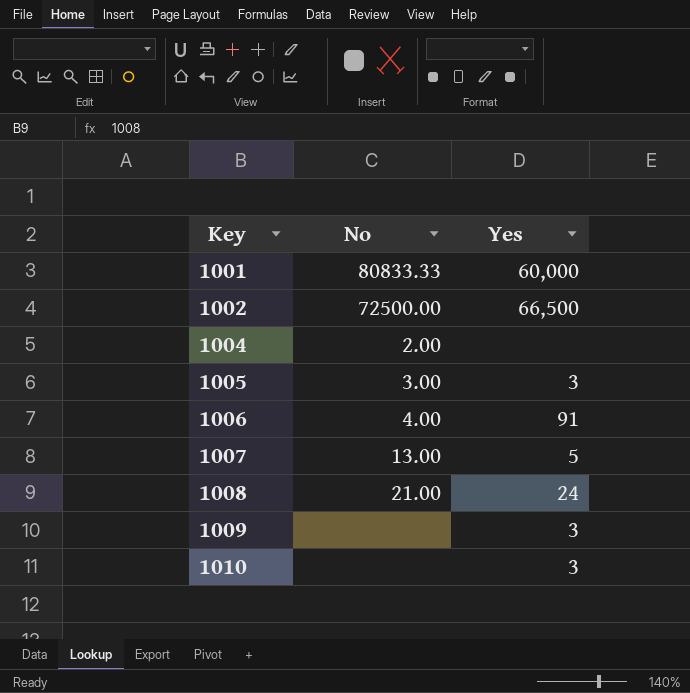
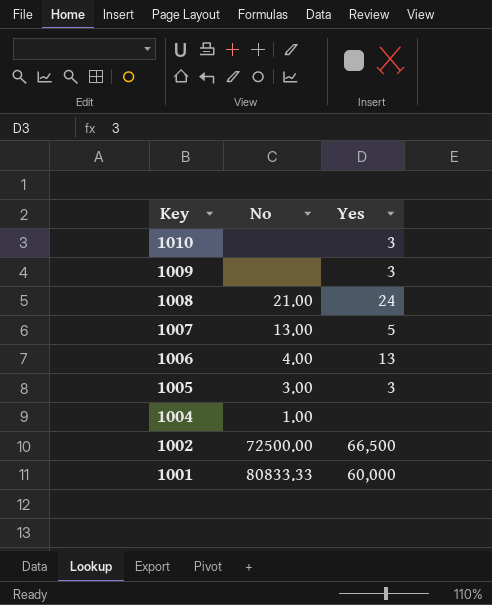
row order: Key ascending -> Key descending
1006 | Yes: 91 -> 13
1004 | No: 2.00 -> 1.00

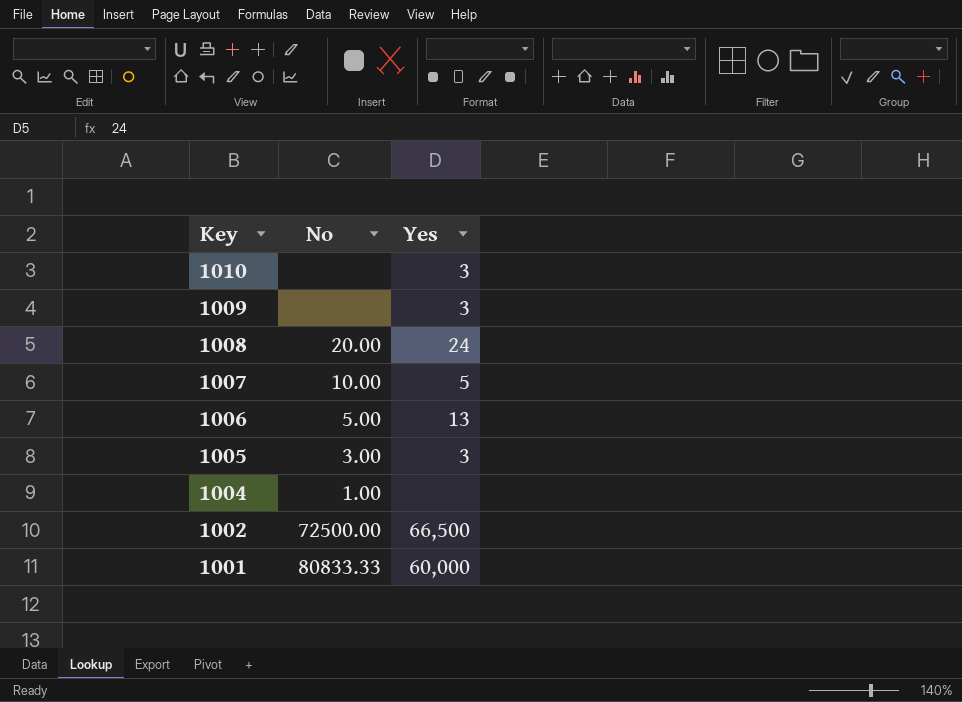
1008 | No: 21.00 -> 20.00
1007 | No: 13.00 -> 10.00
1006 | No: 4.00 -> 5.00

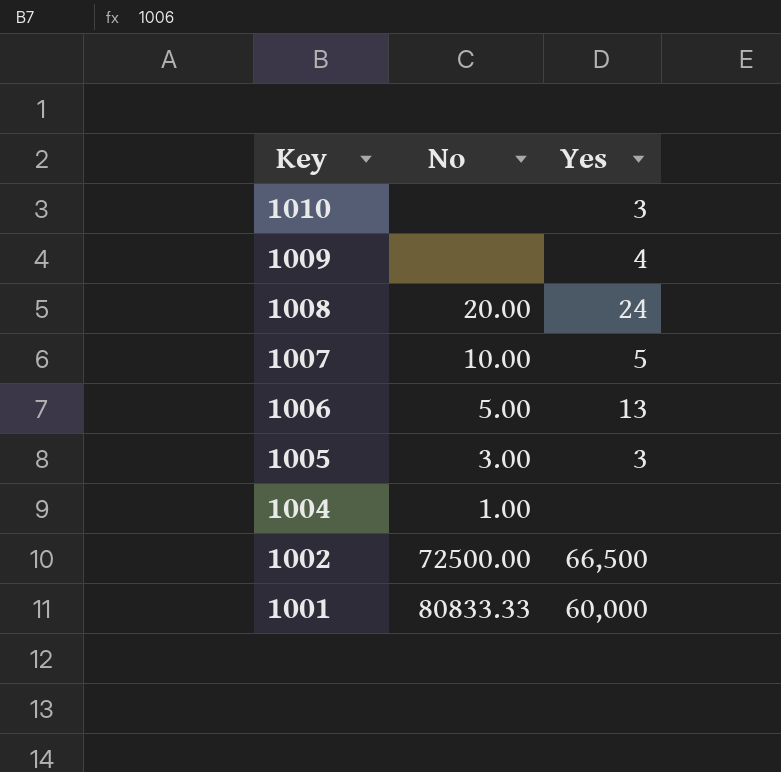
1009 | Yes: 3 -> 4

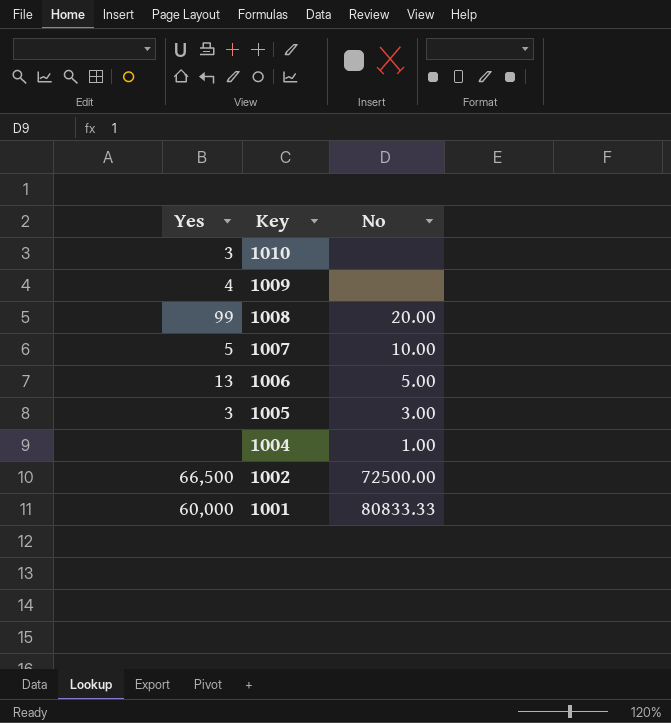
column Yes | position: 3 -> 1
1008 | Yes: 24 -> 99

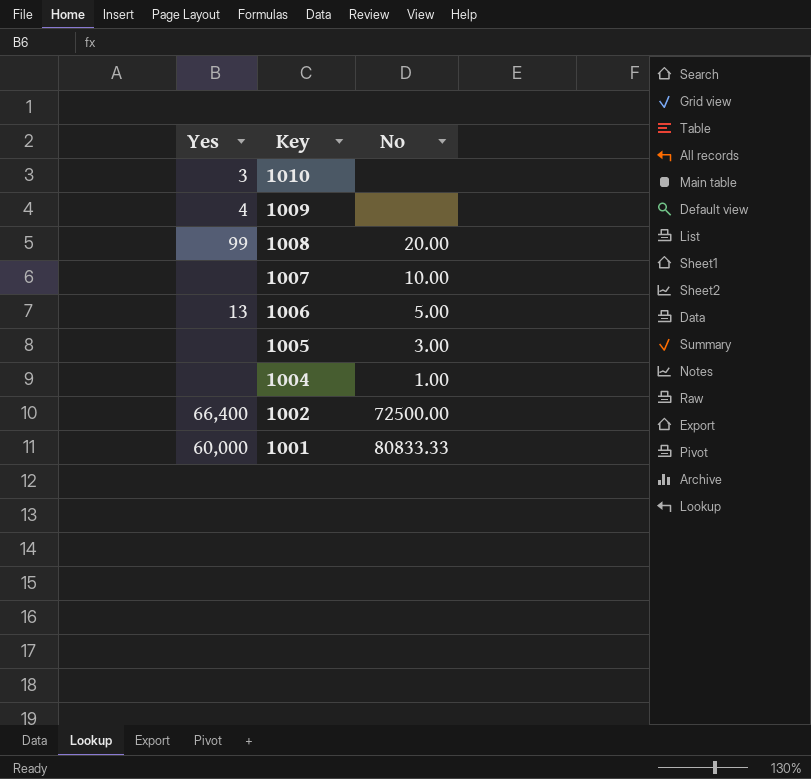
1007 | Yes: 5 -> none
1005 | Yes: 3 -> none
1002 | Yes: 66,500 -> 66,400

